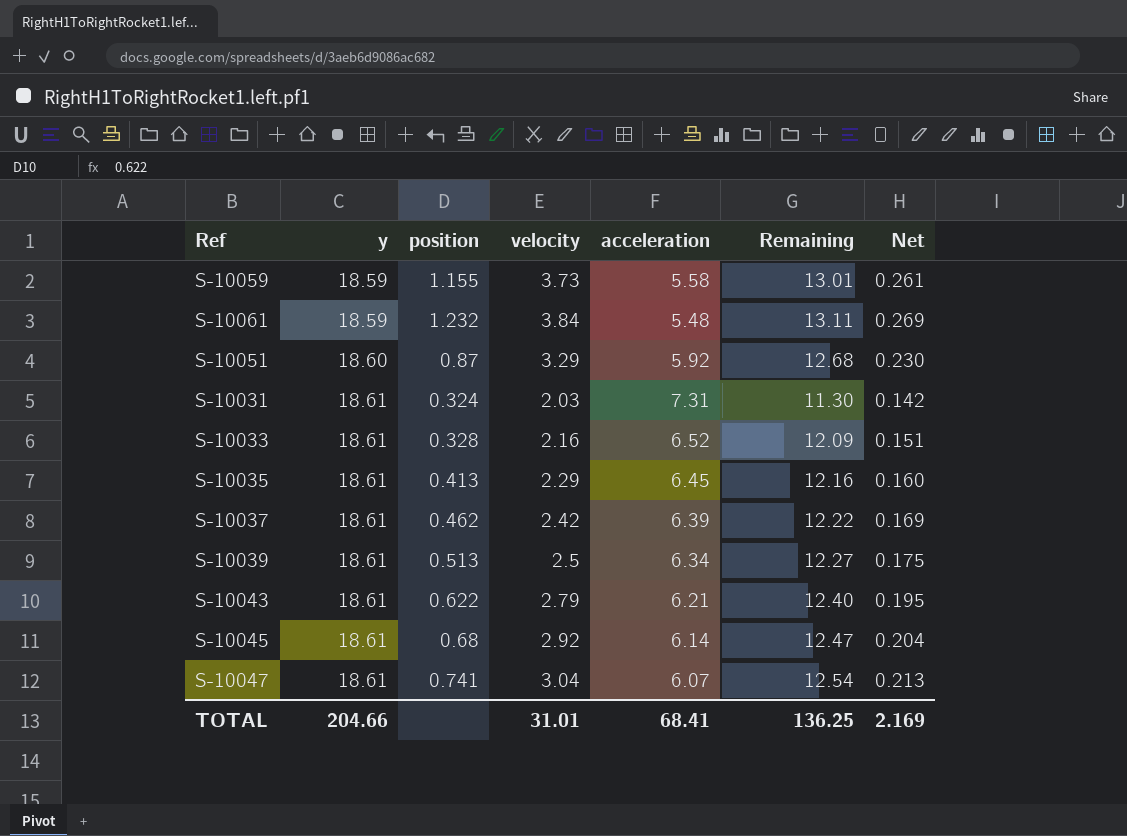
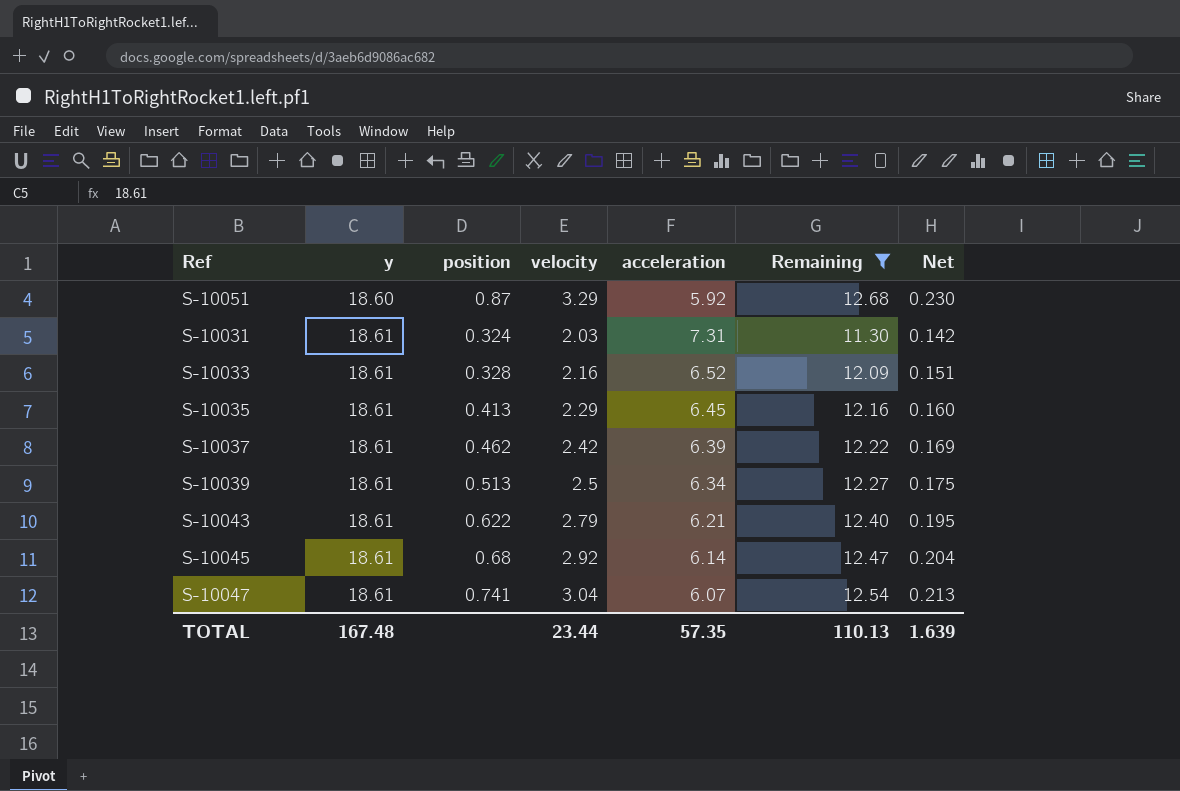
filter: none -> Remaining <= 12.68
TOTAL | y: 204.66 -> 167.48
TOTAL | velocity: 31.01 -> 23.44
TOTAL | acceleration: 68.41 -> 57.35
TOTAL | Remaining: 136.25 -> 110.13
TOTAL | Net: 2.169 -> 1.639

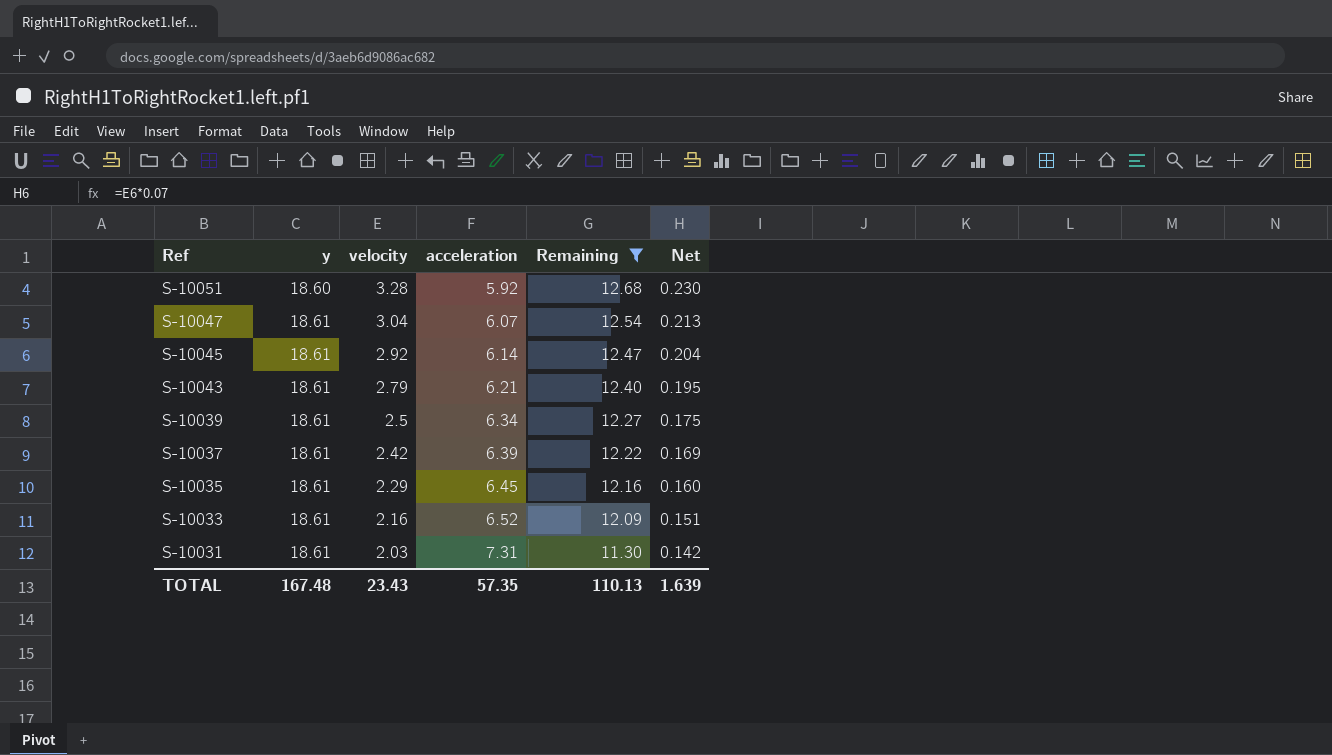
row order: y ascending -> Ref descending
column position | position: 3 -> none
S-10051 | velocity: 3.29 -> 3.28
TOTAL | velocity: 23.44 -> 23.43

